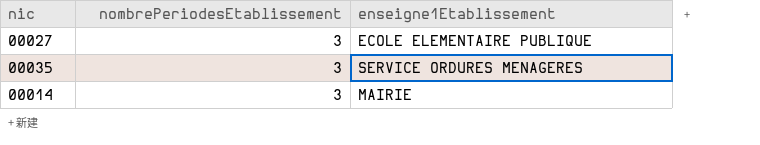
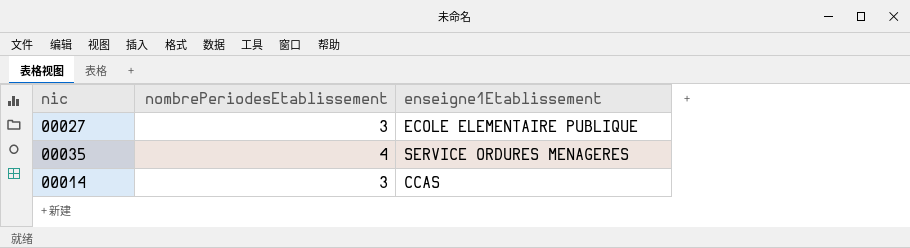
00035 | nombrePeriodesEtablissement: 3 -> 4
00014 | enseigne1Etablissement: MAIRIE -> CCAS

